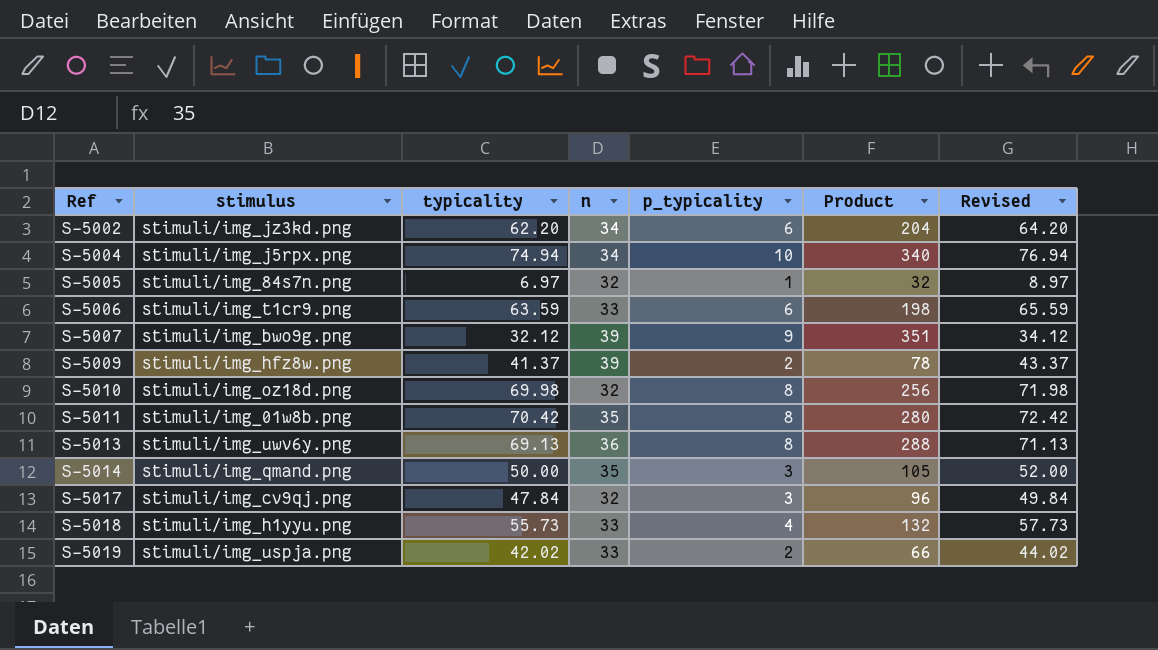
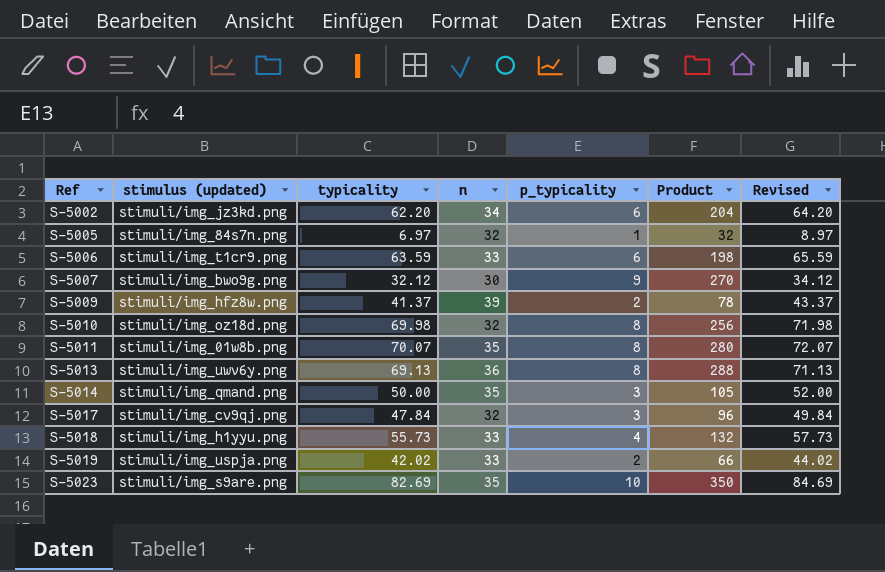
column name: stimulus -> stimulus (updated)
row S-5004: stimuli/img_j5rpx.png | 74.94 | 34 | 10 | 340 | 76.94 -> none
S-5007 | n: 39 -> 30
S-5007 | Product: 351 -> 270
S-5011 | typicality: 70.42 -> 70.07
S-5011 | Revised: 72.42 -> 72.07
row S-5023: none -> stimuli/img_s9are.png | 82.69 | 35 | 10 | 350 | 84.69

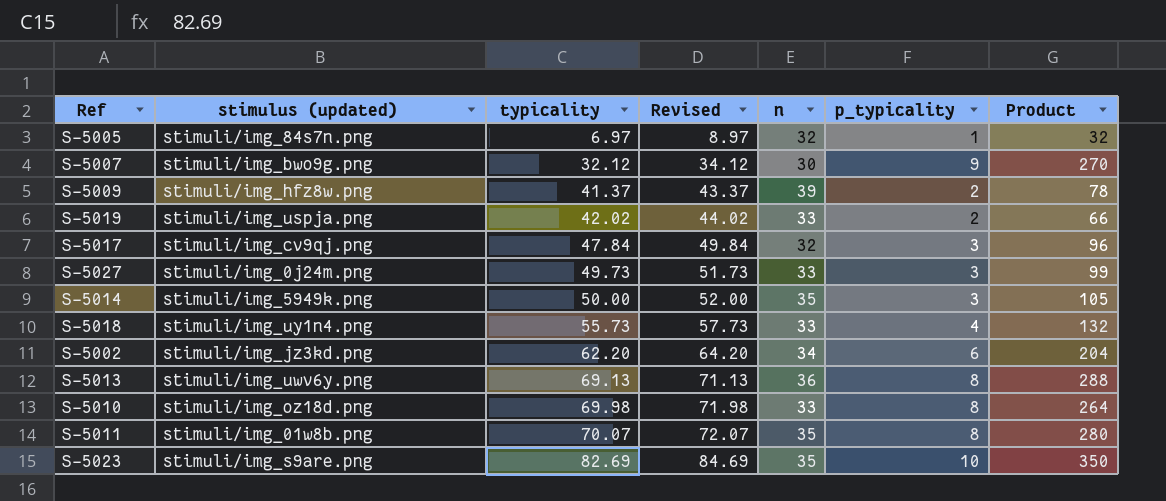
row order: Ref ascending -> typicality ascending
column Revised | position: 7 -> 4
row S-5006: stimuli/img_t1cr9.png | 63.59 | 33 | 6 | 198 | 65.59 -> none
row S-5027: none -> stimuli/img_0j24m.png | 49.73 | 51.73 | 33 | 3 | 99
S-5014 | stimulus (updated): stimuli/img_qmand.png -> stimuli/img_5949k.png
S-5018 | stimulus (updated): stimuli/img_h1yyu.png -> stimuli/img_uy1n4.png
S-5010 | n: 32 -> 33
S-5010 | Product: 256 -> 264

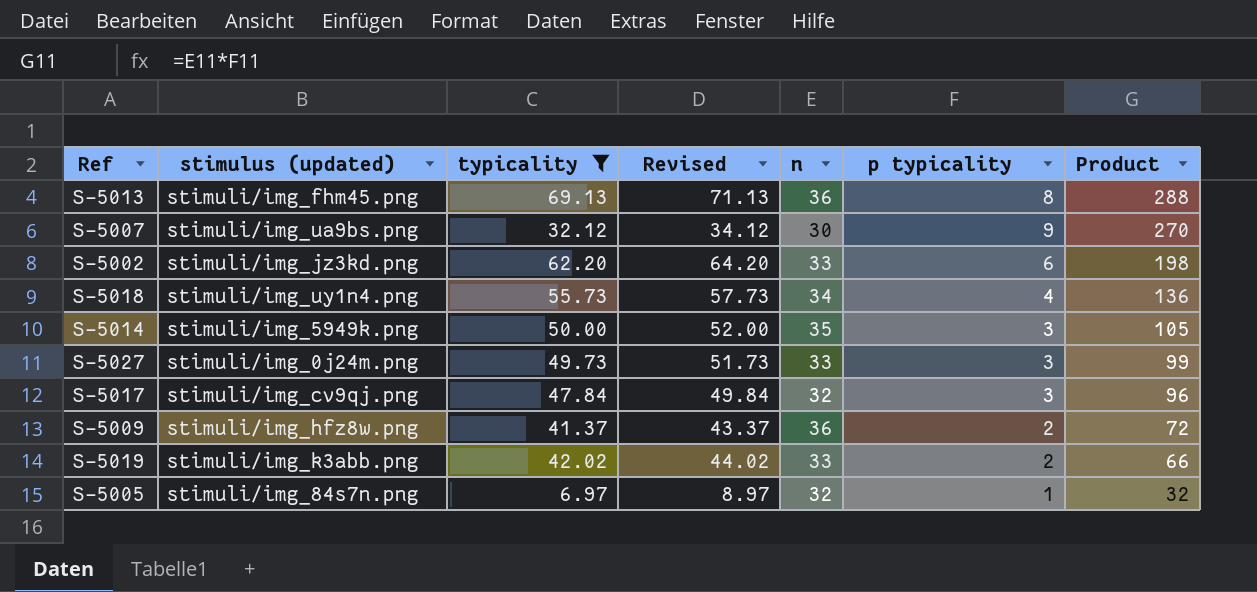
filter: none -> typicality <= 69.13
row order: typicality ascending -> Product descending
column name: p_typicality -> p typicality
S-5013 | stimulus (updated): stimuli/img_uwv6y.png -> stimuli/img_fhm45.png
S-5007 | stimulus (updated): stimuli/img_bwo9g.png -> stimuli/img_ua9bs.png
S-5002 | n: 34 -> 33
S-5002 | Product: 204 -> 198
S-5018 | n: 33 -> 34
S-5018 | Product: 132 -> 136
S-5009 | n: 39 -> 36
S-5009 | Product: 78 -> 72
S-5019 | stimulus (updated): stimuli/img_uspja.png -> stimuli/img_k3abb.png

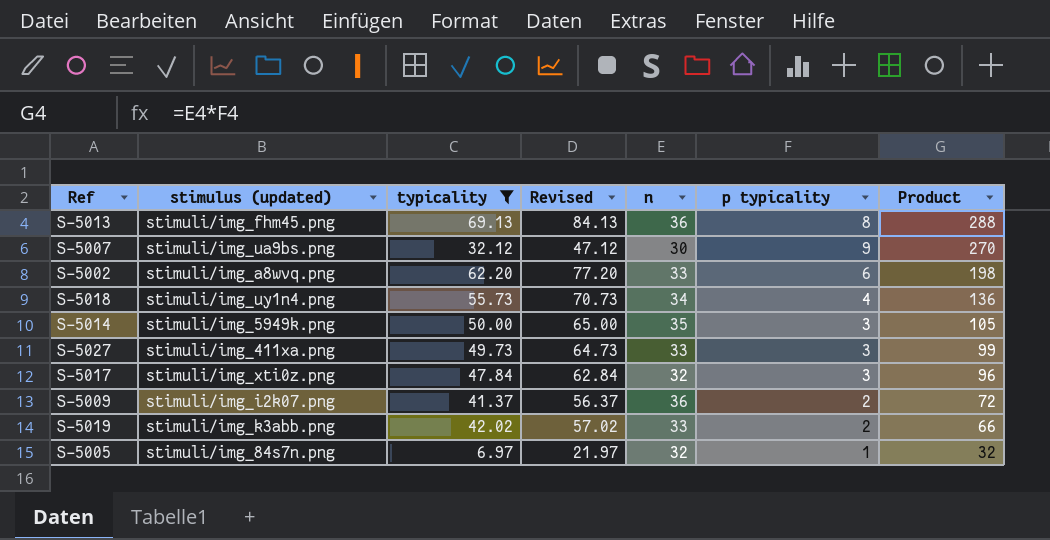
column Revised | formula: [typicality] + 2 -> [typicality] + 15
S-5002 | stimulus (updated): stimuli/img_jz3kd.png -> stimuli/img_a8wvq.png
S-5027 | stimulus (updated): stimuli/img_0j24m.png -> stimuli/img_411xa.png
S-5017 | stimulus (updated): stimuli/img_cv9qj.png -> stimuli/img_xti0z.png
S-5009 | stimulus (updated): stimuli/img_hfz8w.png -> stimuli/img_i2k07.png

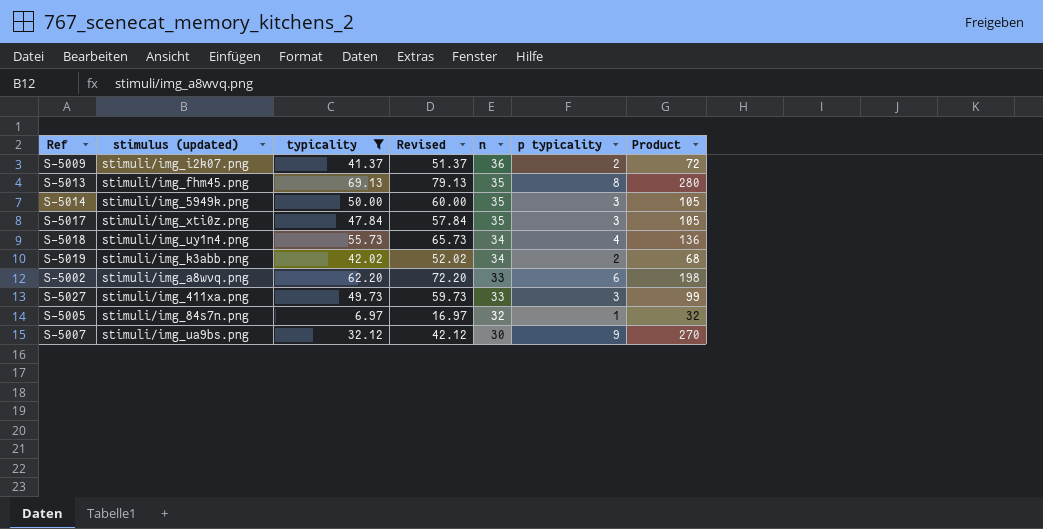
row order: Product descending -> n descending
column Revised | formula: [typicality] + 15 -> [typicality] + 10
S-5013 | n: 36 -> 35
S-5013 | Product: 288 -> 280
S-5017 | n: 32 -> 35
S-5017 | Product: 96 -> 105
S-5019 | n: 33 -> 34
S-5019 | Product: 66 -> 68

